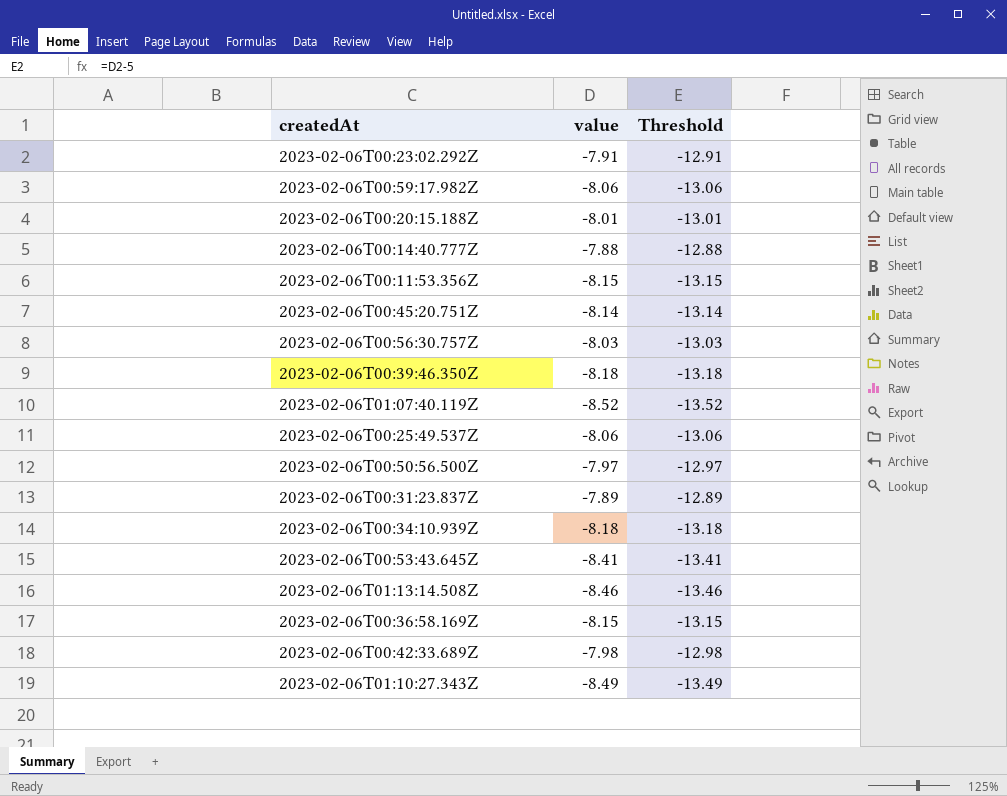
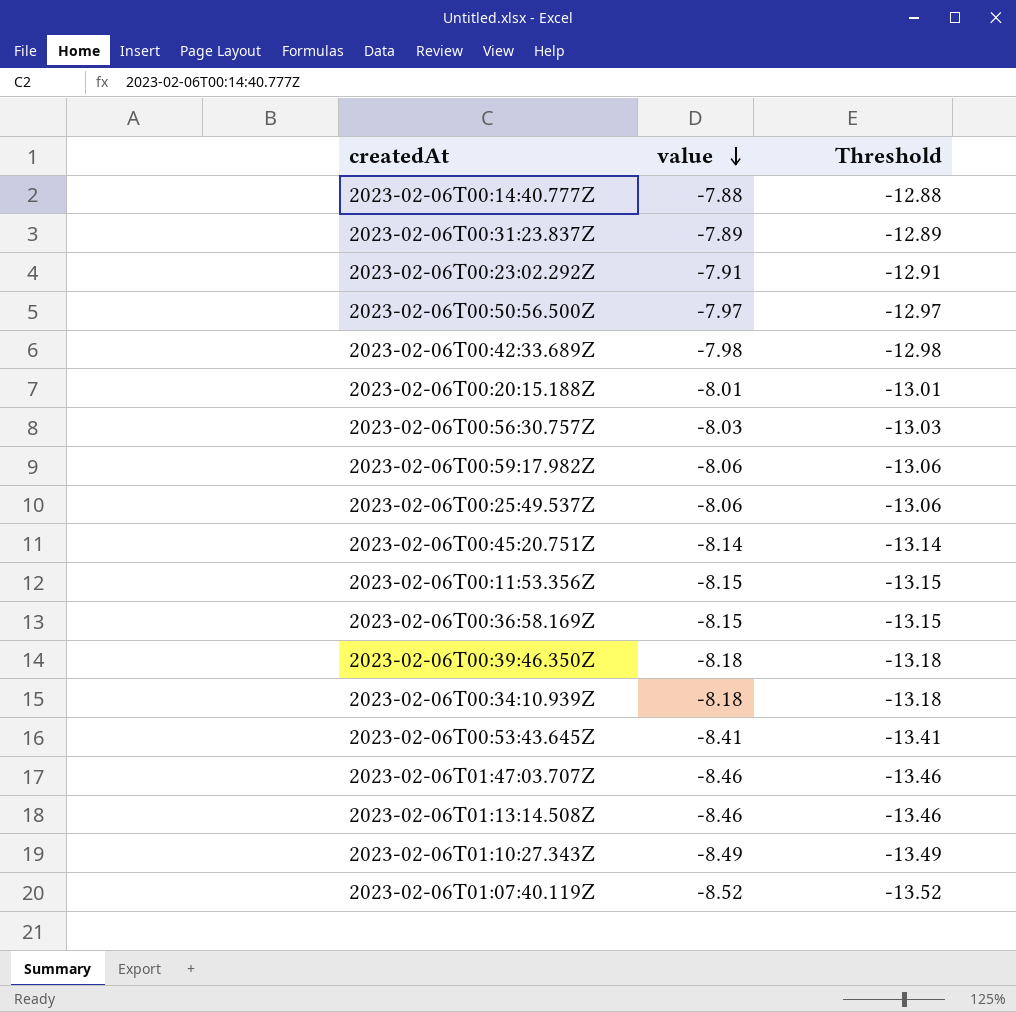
row order: none -> value descending
row 2023-02-06T01:47:03.707Z: none -> -8.46 | -13.46

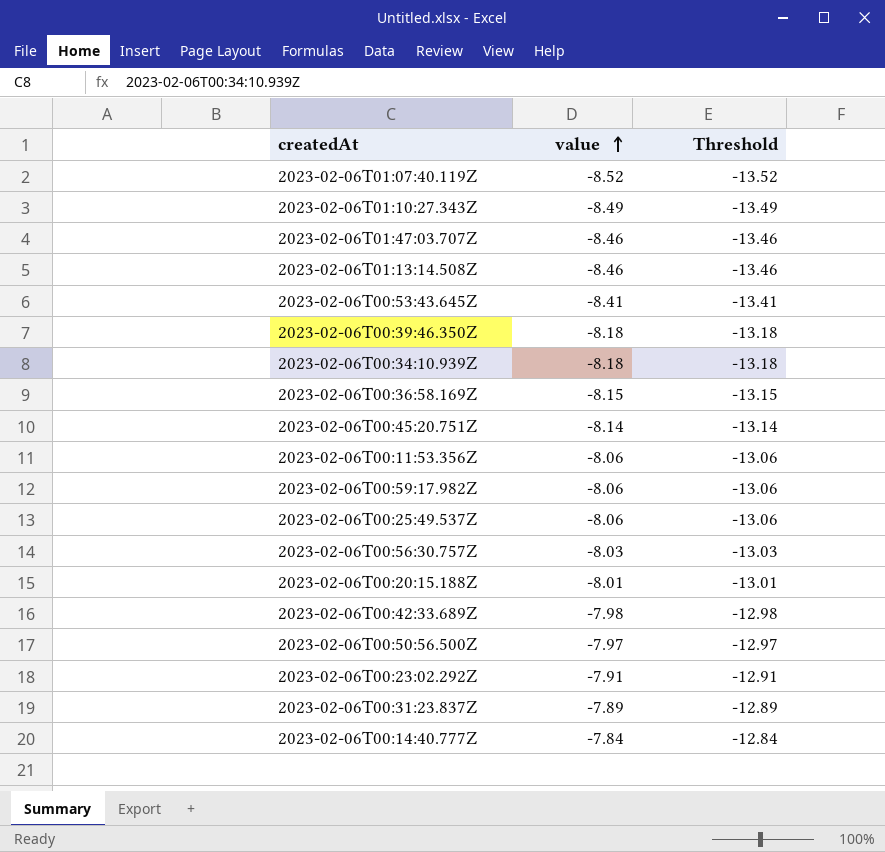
row order: value descending -> value ascending
2023-02-06T00:11:53.356Z | value: -8.15 -> -8.06
2023-02-06T00:11:53.356Z | Threshold: -13.15 -> -13.06
2023-02-06T00:14:40.777Z | value: -7.88 -> -7.84
2023-02-06T00:14:40.777Z | Threshold: -12.88 -> -12.84

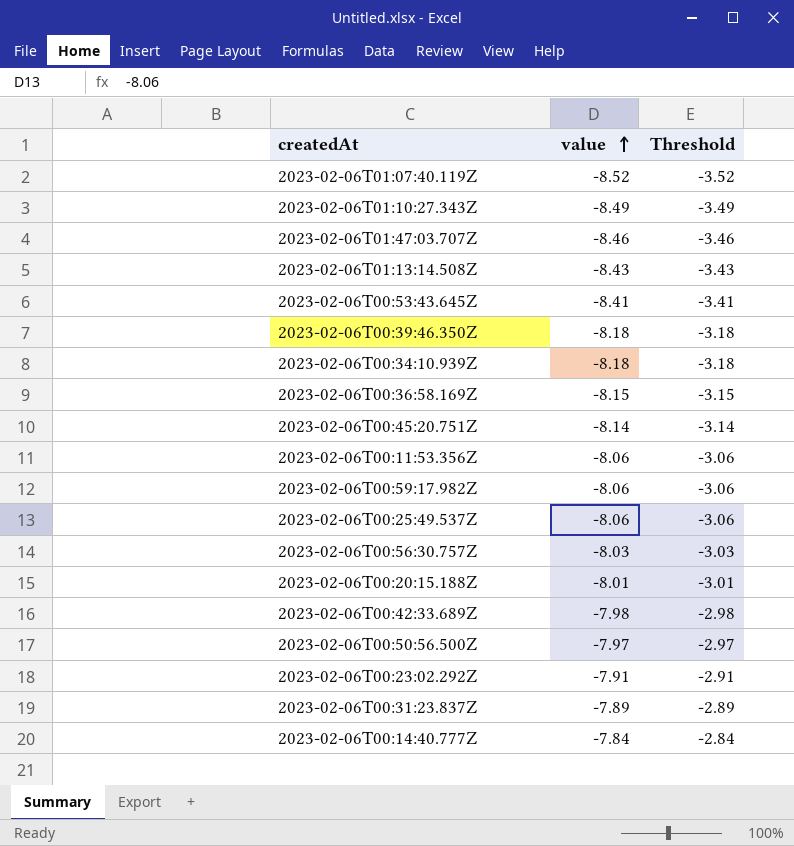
column Threshold | formula: [value] - 5 -> [value] + 5
2023-02-06T01:13:14.508Z | value: -8.46 -> -8.43

